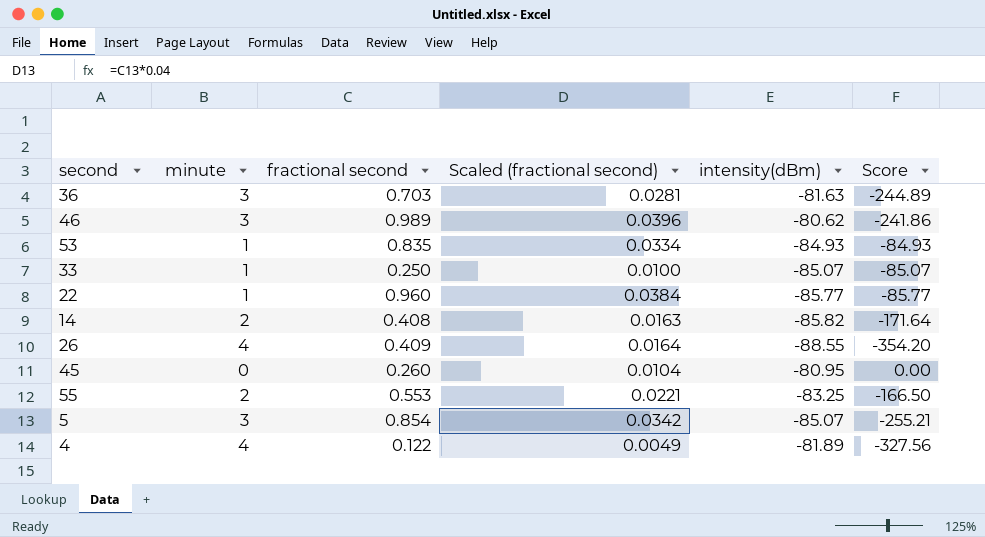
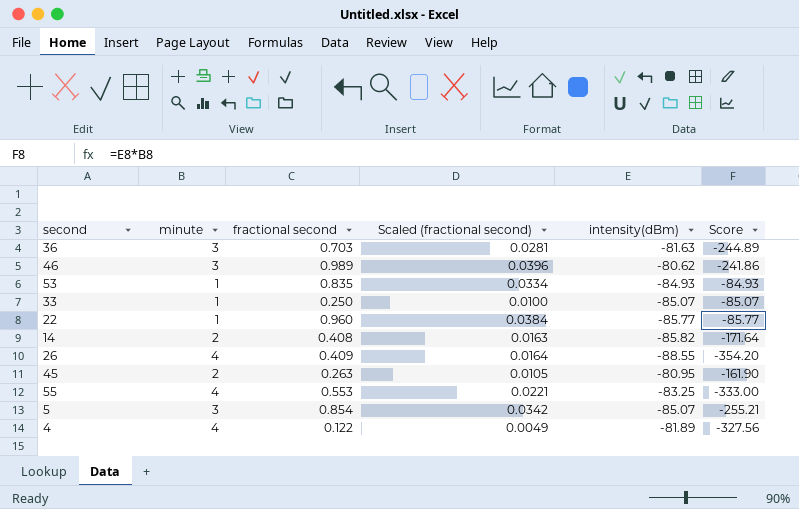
45 | minute: 0 -> 2
45 | fractional second: 0.260 -> 0.263
45 | Scaled (fractional second): 0.0104 -> 0.0105
45 | Score: 0.00 -> -161.90
55 | minute: 2 -> 4
55 | Score: -166.50 -> -333.00

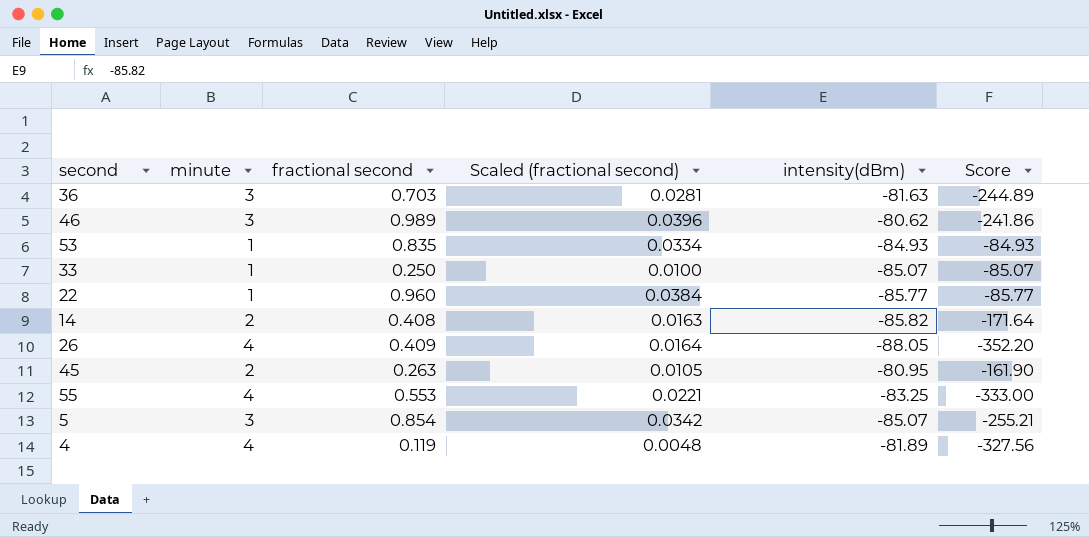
26 | intensity(dBm): -88.55 -> -88.05
26 | Score: -354.20 -> -352.20
4 | fractional second: 0.122 -> 0.119
4 | Scaled (fractional second): 0.0049 -> 0.0048

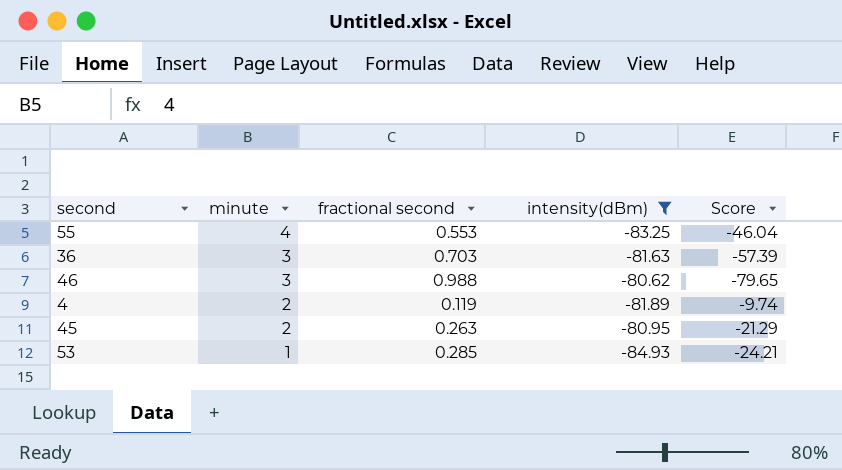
filter: none -> intensity(dBm) >= -84.93
row order: none -> minute descending
column Scaled (fractional second) | formula: [fractional second] * 0.04 -> none
column Score | formula: [minute] * [intensity(dBm)] -> [fractional second] * [intensity(dBm)]
46 | fractional second: 0.989 -> 0.988
4 | minute: 4 -> 2
53 | fractional second: 0.835 -> 0.285

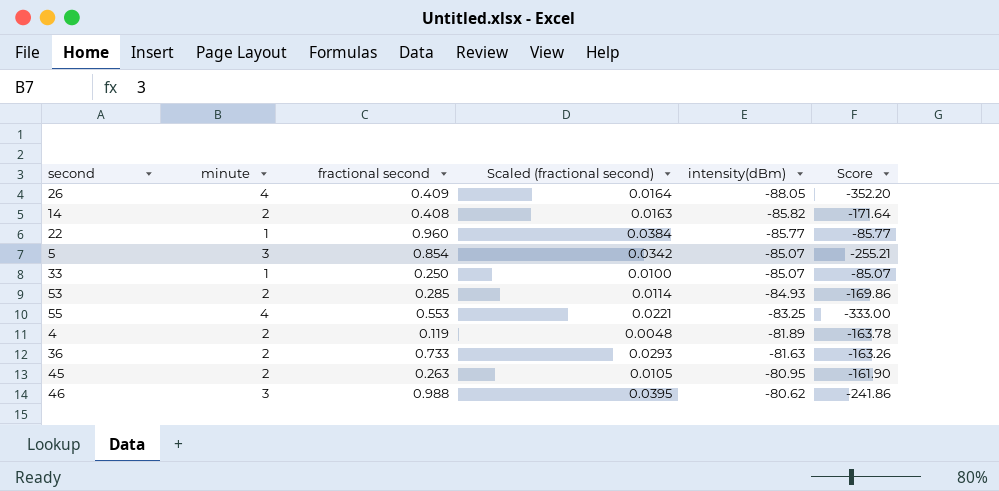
filter: intensity(dBm) >= -84.93 -> none
row order: minute descending -> intensity(dBm) ascending
column Scaled (fractional second) | formula: none -> [fractional second] * 0.04
column Score | formula: [fractional second] * [intensity(dBm)] -> [minute] * [intensity(dBm)]
53 | minute: 1 -> 2
36 | minute: 3 -> 2
36 | fractional second: 0.703 -> 0.733

